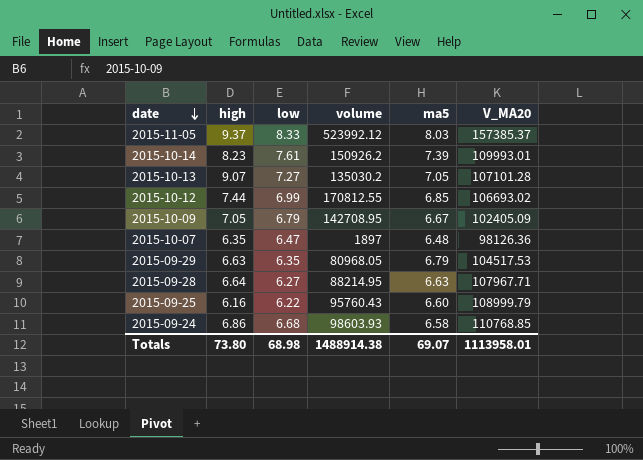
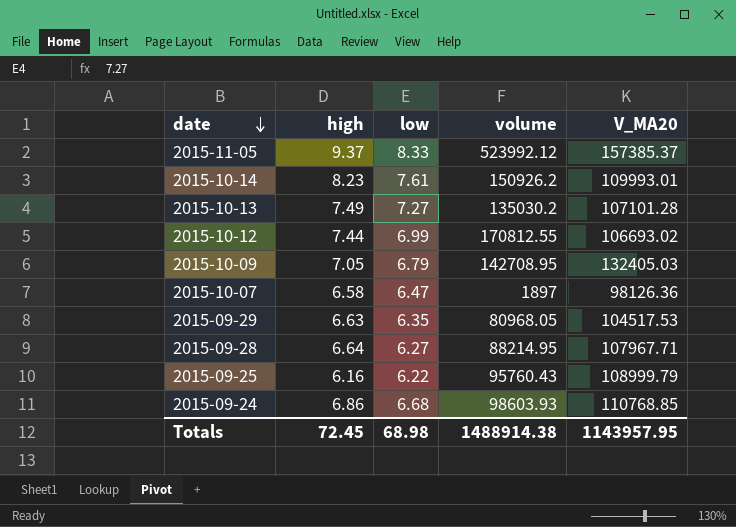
column ma5 | position: 5 -> none
2015-10-13 | high: 9.07 -> 7.49
2015-10-09 | V_MA20: 102405.09 -> 132405.03
2015-10-07 | high: 6.35 -> 6.58
Totals | high: 73.80 -> 72.45
Totals | V_MA20: 1113958.01 -> 1143957.95

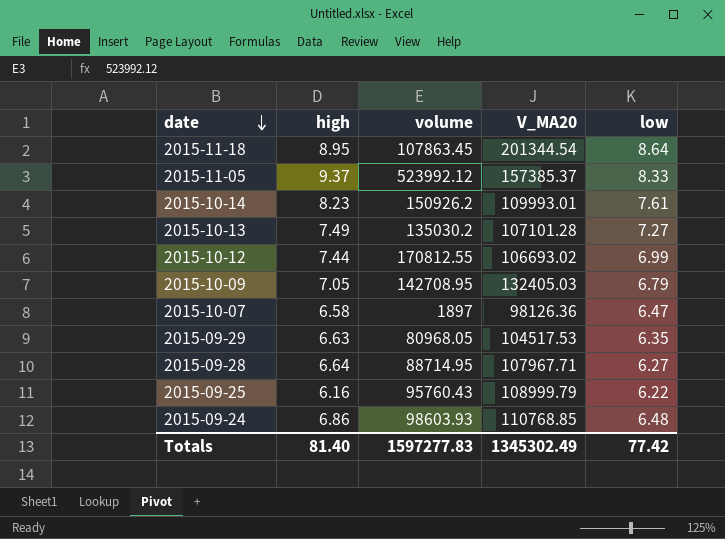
column low | position: 3 -> 5
row 2015-11-18: none -> 8.95 | 107863.45 | 201344.54 | 8.64
2015-09-28 | volume: 88214.95 -> 88714.95
2015-09-24 | low: 6.68 -> 6.48
Totals | high: 72.45 -> 81.40
Totals | volume: 1488914.38 -> 1597277.83
Totals | V_MA20: 1143957.95 -> 1345302.49
Totals | low: 68.98 -> 77.42

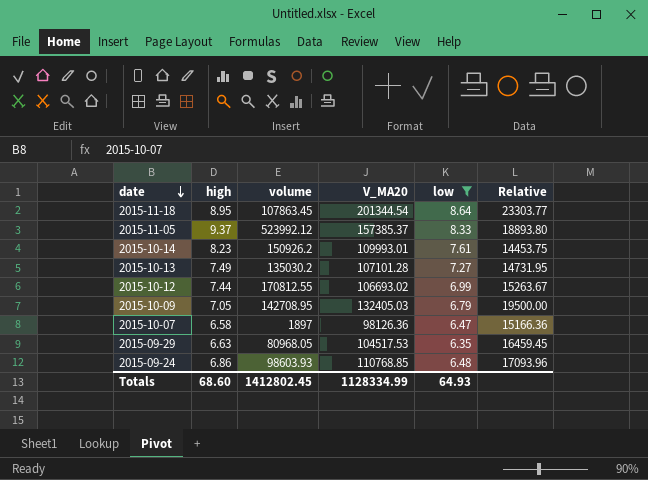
filter: none -> low >= 6.35
column Relative | formula: none -> [V_MA20] / [low]
Totals | high: 81.40 -> 68.60
Totals | volume: 1597277.83 -> 1412802.45
Totals | V_MA20: 1345302.49 -> 1128334.99
Totals | low: 77.42 -> 64.93

